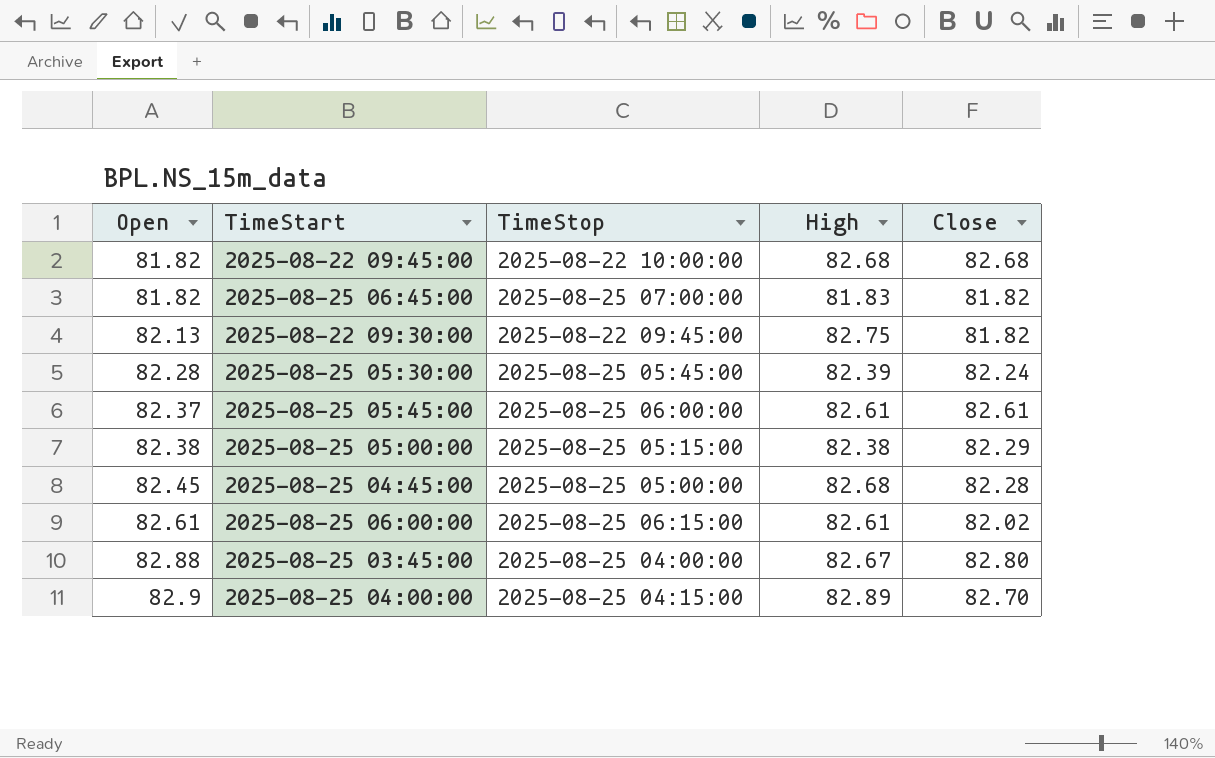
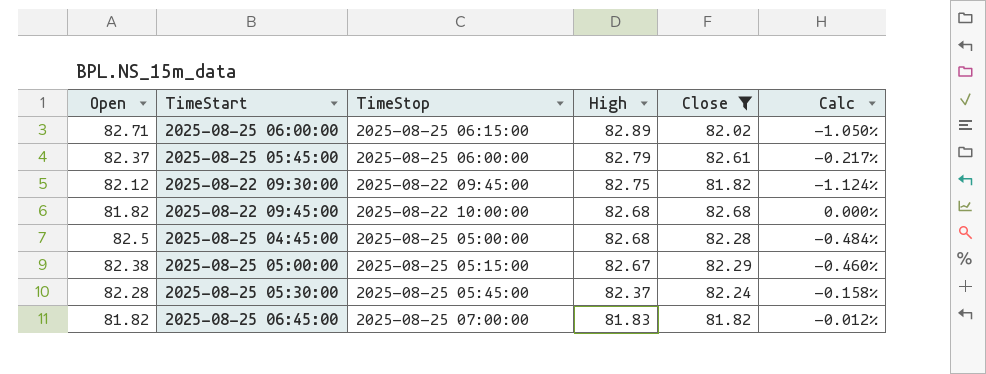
filter: none -> Close <= 82.68
row order: Open ascending -> High descending
column Calc | formula: none -> ([Close] - [High]) / [High]
2025-08-25 06:00:00 | Open: 82.61 -> 82.71
2025-08-25 06:00:00 | High: 82.61 -> 82.89
2025-08-25 05:45:00 | High: 82.61 -> 82.79
2025-08-22 09:30:00 | Open: 82.13 -> 82.12
2025-08-25 04:45:00 | Open: 82.45 -> 82.5
2025-08-25 05:00:00 | High: 82.38 -> 82.67
2025-08-25 05:30:00 | High: 82.39 -> 82.37

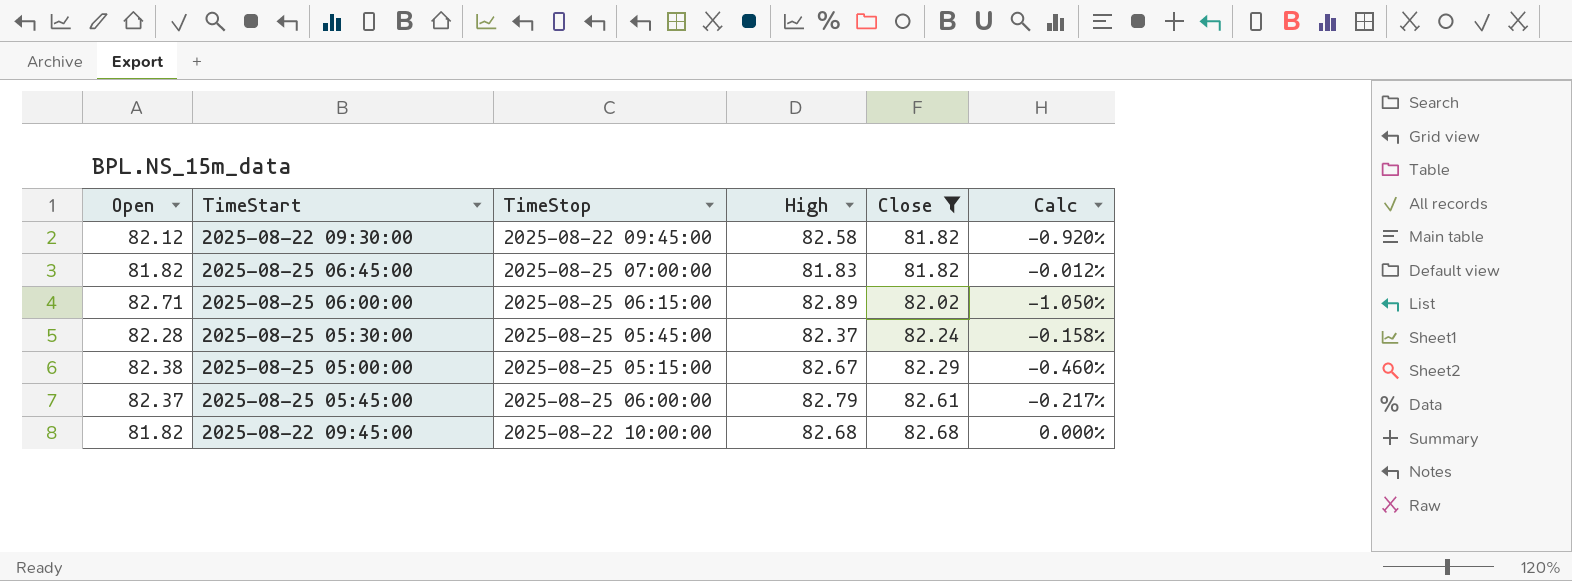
row order: High descending -> Close ascending
row 2025-08-25 04:45:00: 82.5 | 2025-08-25 05:00:00 | 82.68 | 82.28 | -0.484% -> none
2025-08-22 09:30:00 | High: 82.75 -> 82.58
2025-08-22 09:30:00 | Calc: -1.124% -> -0.920%

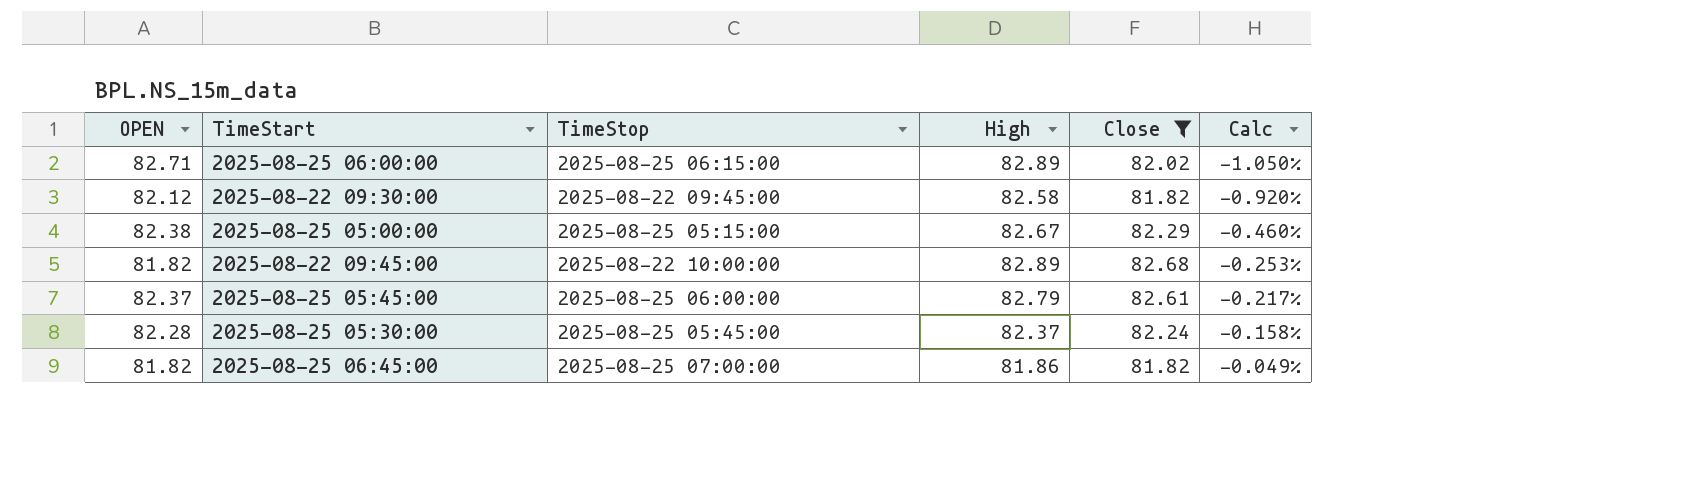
row order: Close ascending -> Calc ascending
column name: Open -> OPEN
2025-08-22 09:45:00 | High: 82.68 -> 82.89
2025-08-22 09:45:00 | Calc: 0.000% -> -0.253%
2025-08-25 06:45:00 | High: 81.83 -> 81.86
2025-08-25 06:45:00 | Calc: -0.012% -> -0.049%

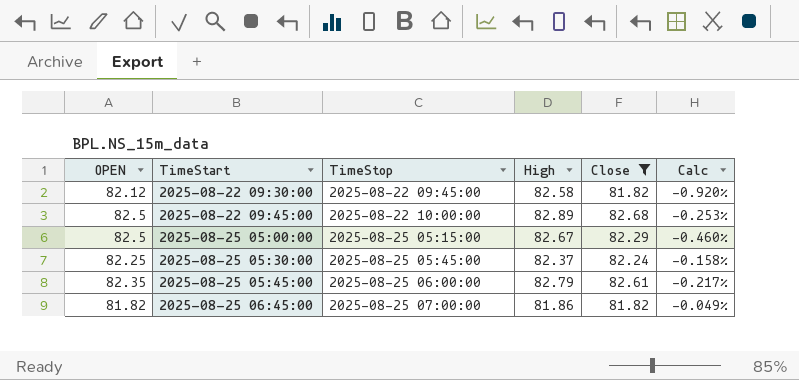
row order: Calc ascending -> TimeStart ascending
row 2025-08-25 06:00:00: 82.71 | 2025-08-25 06:15:00 | 82.89 | 82.02 | -1.050% -> none
2025-08-22 09:45:00 | OPEN: 81.82 -> 82.5
2025-08-25 05:00:00 | OPEN: 82.38 -> 82.5
2025-08-25 05:30:00 | OPEN: 82.28 -> 82.25
2025-08-25 05:45:00 | OPEN: 82.37 -> 82.35

